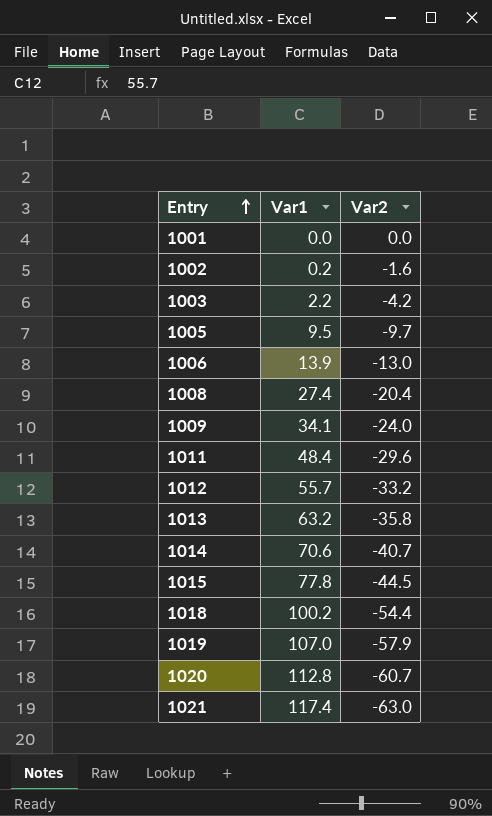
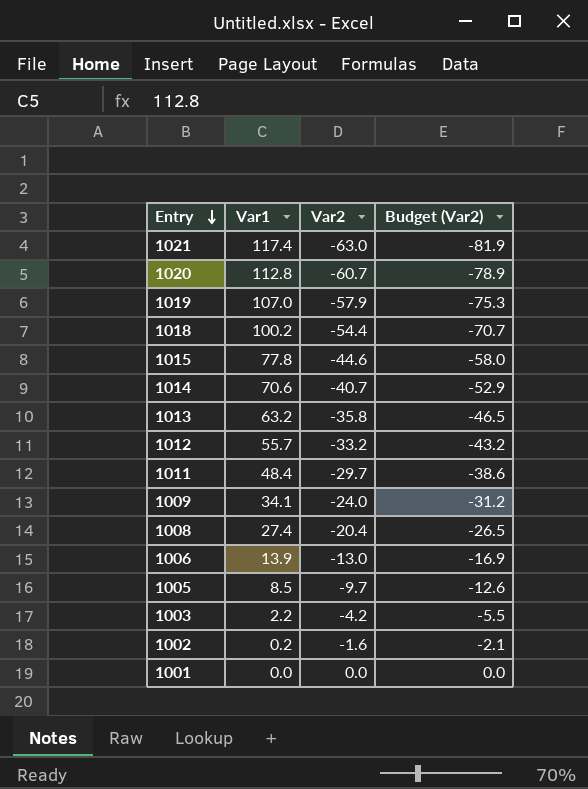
row order: Entry ascending -> Entry descending
column Budget (Var2) | formula: none -> [Var2] * 1.3
1015 | Var2: -44.5 -> -44.6
1011 | Var2: -29.6 -> -29.7
1005 | Var1: 9.5 -> 8.5

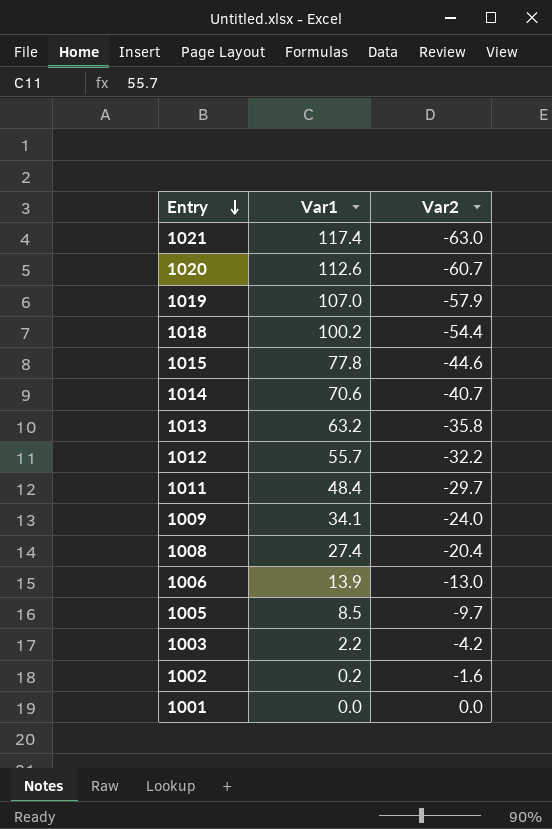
column Budget (Var2) | formula: [Var2] * 1.3 -> none
1020 | Var1: 112.8 -> 112.6
1012 | Var2: -33.2 -> -32.2

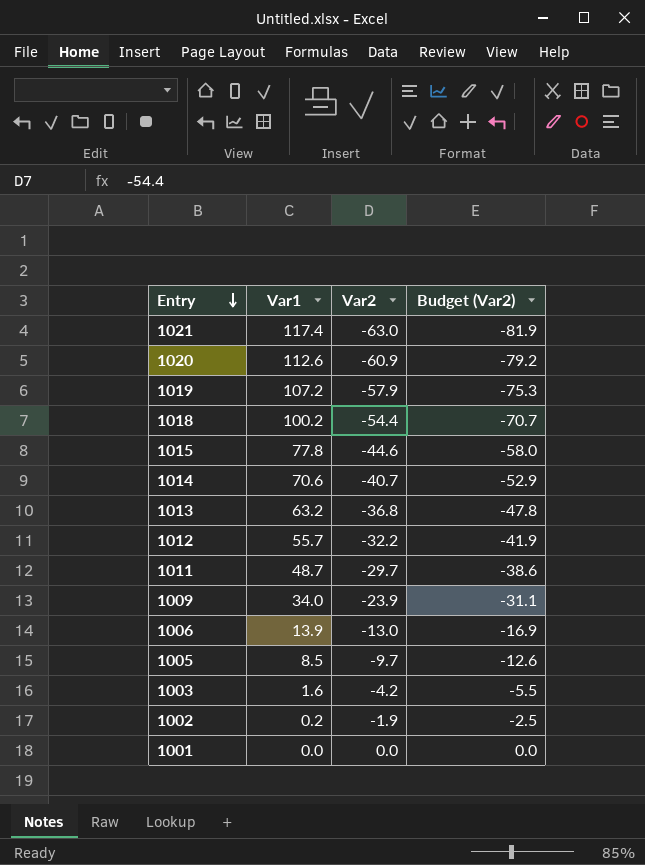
column Budget (Var2) | formula: none -> [Var2] * 1.3
row 1008: 27.4 | -20.4 -> none
1020 | Var2: -60.7 -> -60.9
1019 | Var1: 107.0 -> 107.2
1013 | Var2: -35.8 -> -36.8
1011 | Var1: 48.4 -> 48.7
1009 | Var1: 34.1 -> 34.0
1009 | Var2: -24.0 -> -23.9
1003 | Var1: 2.2 -> 1.6
1002 | Var2: -1.6 -> -1.9

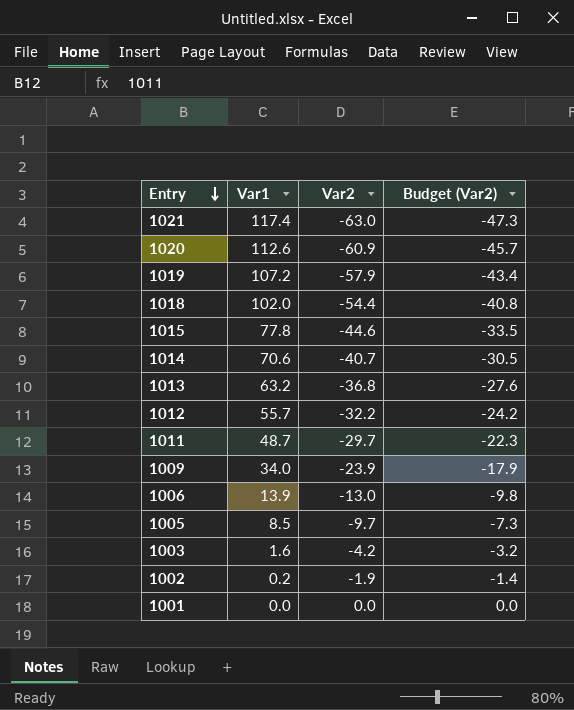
column Budget (Var2) | formula: [Var2] * 1.3 -> [Var2] * 0.75
1018 | Var1: 100.2 -> 102.0

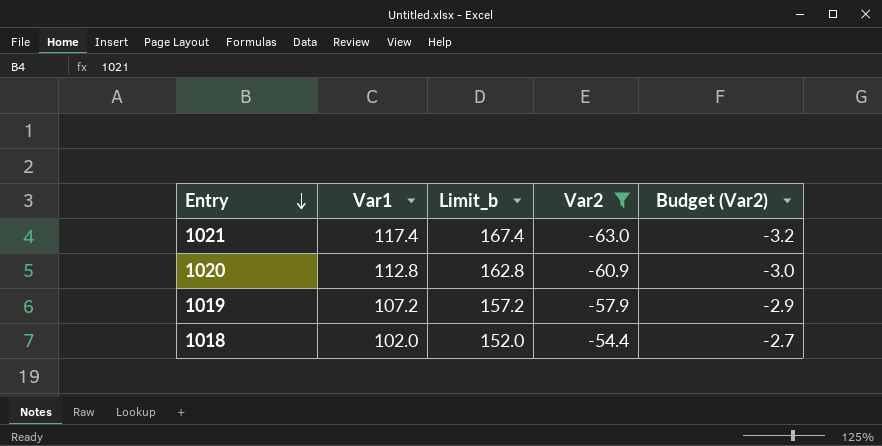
filter: none -> Var2 <= -54.4
column Limit_b | formula: none -> [Var1] + 50
column Budget (Var2) | formula: [Var2] * 0.75 -> [Var2] * 0.05
1020 | Var1: 112.6 -> 112.8

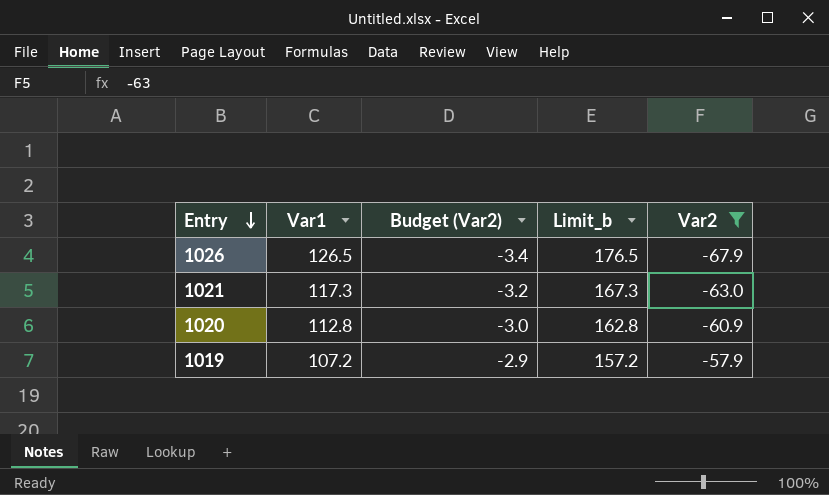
column Budget (Var2) | position: 5 -> 3
row 1018: 102.0 | 152.0 | -54.4 | -2.7 -> none
row 1026: none -> 126.5 | -3.4 | 176.5 | -67.9
1021 | Var1: 117.4 -> 117.3
1021 | Limit_b: 167.4 -> 167.3

